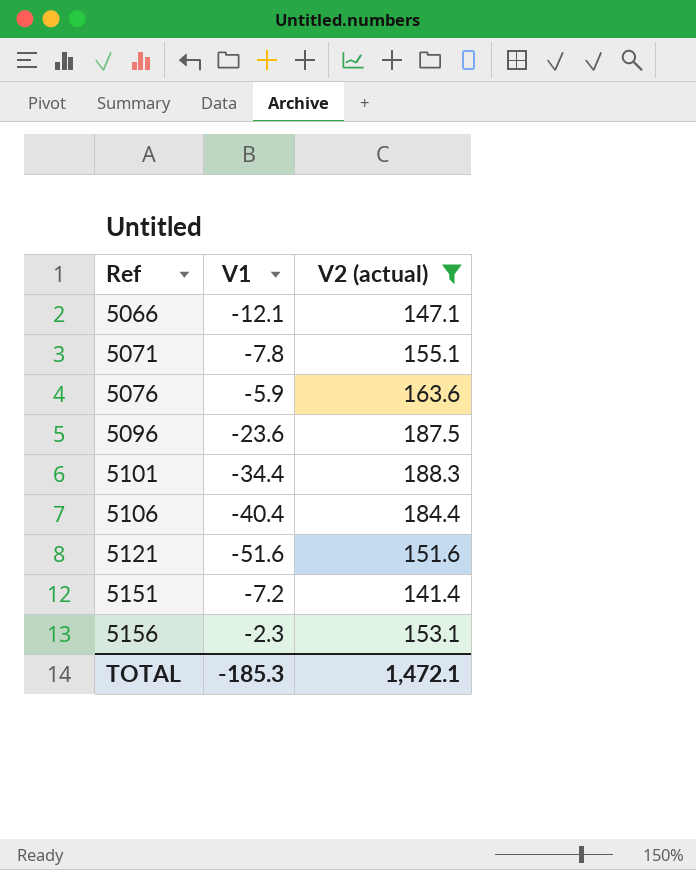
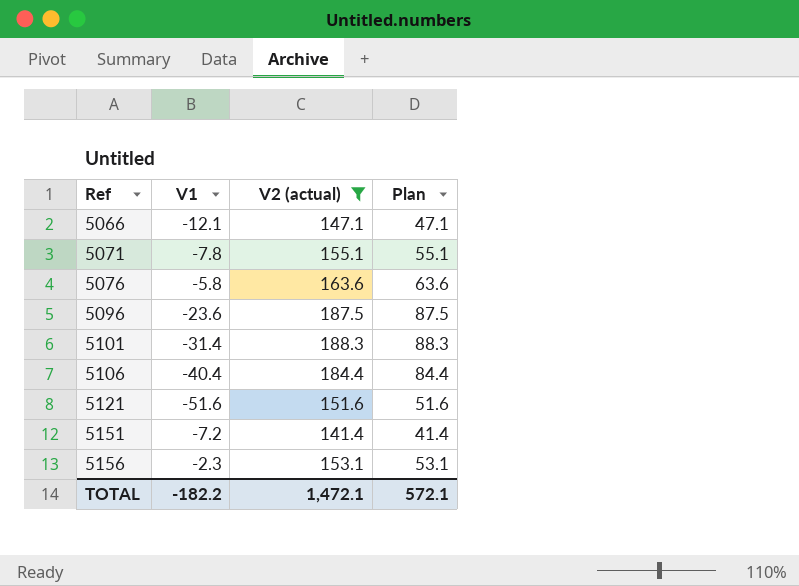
column Plan | formula: none -> [V2 (actual)] - 100
5076 | V1: -5.9 -> -5.8
5101 | V1: -34.4 -> -31.4
TOTAL | V1: -185.3 -> -182.2

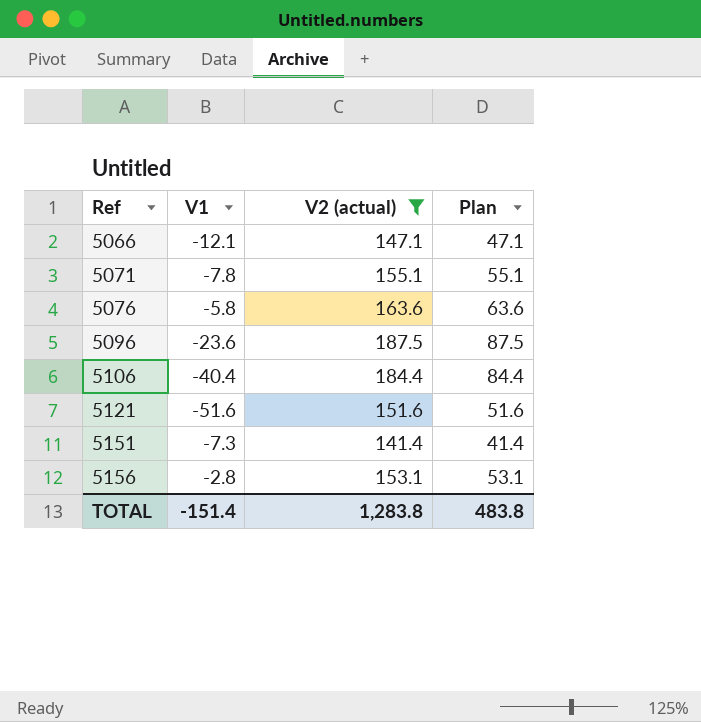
row 5101: -31.4 | 188.3 | 88.3 -> none
5151 | V1: -7.2 -> -7.3
5156 | V1: -2.3 -> -2.8
TOTAL | V1: -182.2 -> -151.4
TOTAL | V2 (actual): 1,472.1 -> 1,283.8
TOTAL | Plan: 572.1 -> 483.8

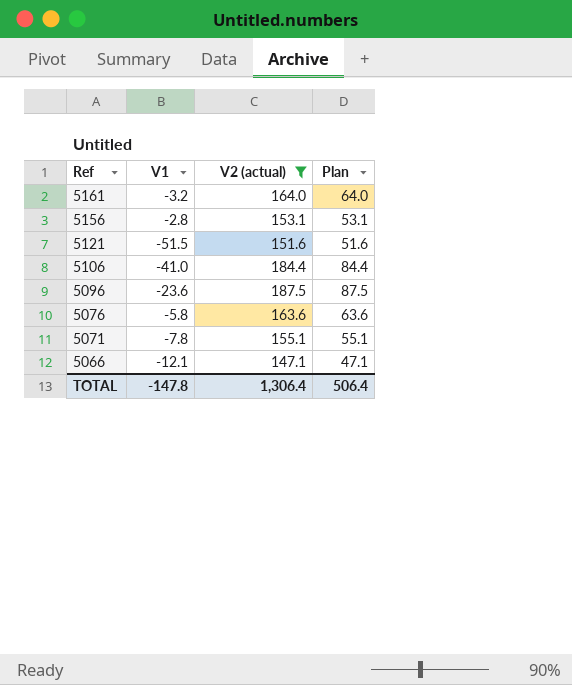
row order: Ref ascending -> Ref descending
row 5151: -7.3 | 141.4 | 41.4 -> none
row 5161: none -> -3.2 | 164.0 | 64.0
5121 | V1: -51.6 -> -51.5
5106 | V1: -40.4 -> -41.0
TOTAL | V1: -151.4 -> -147.8
TOTAL | V2 (actual): 1,283.8 -> 1,306.4
TOTAL | Plan: 483.8 -> 506.4

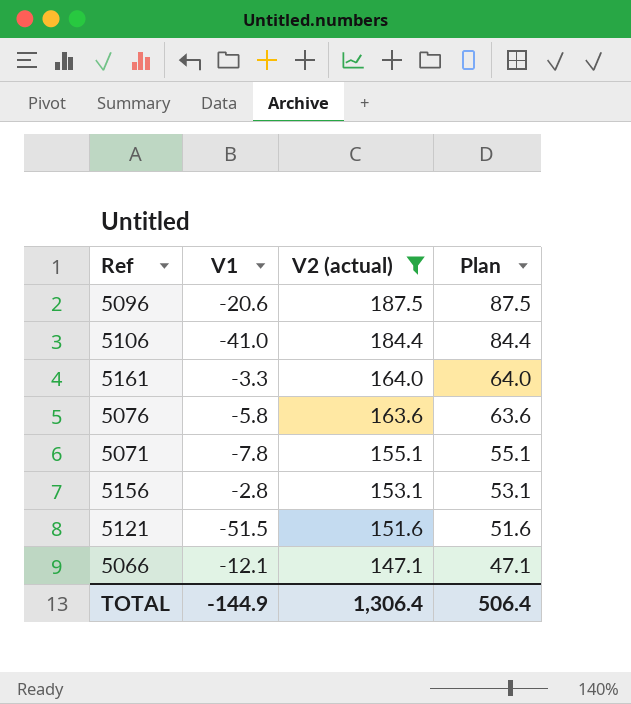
row order: Ref descending -> V2 (actual) descending
5096 | V1: -23.6 -> -20.6
5161 | V1: -3.2 -> -3.3
TOTAL | V1: -147.8 -> -144.9

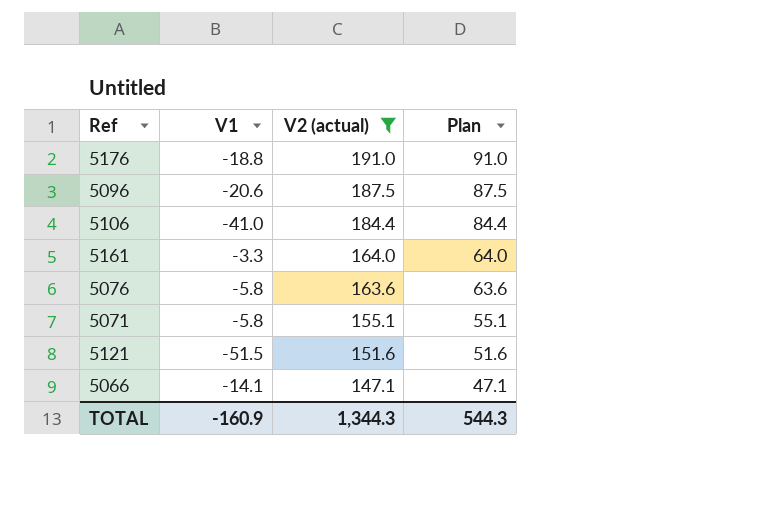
row 5156: -2.8 | 153.1 | 53.1 -> none
row 5176: none -> -18.8 | 191.0 | 91.0
5071 | V1: -7.8 -> -5.8
5066 | V1: -12.1 -> -14.1
TOTAL | V1: -144.9 -> -160.9
TOTAL | V2 (actual): 1,306.4 -> 1,344.3
TOTAL | Plan: 506.4 -> 544.3

